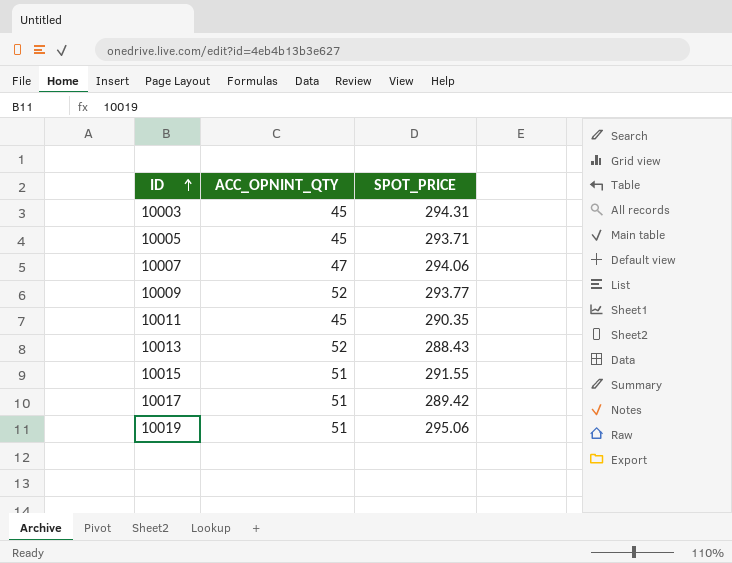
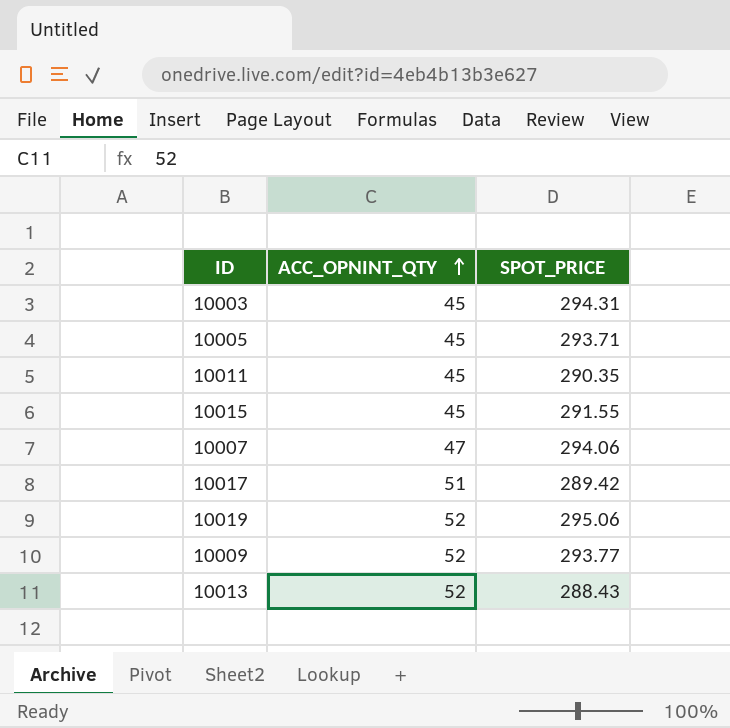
row order: ID ascending -> ACC_OPNINT_QTY ascending
10015 | ACC_OPNINT_QTY: 51 -> 45
10019 | ACC_OPNINT_QTY: 51 -> 52

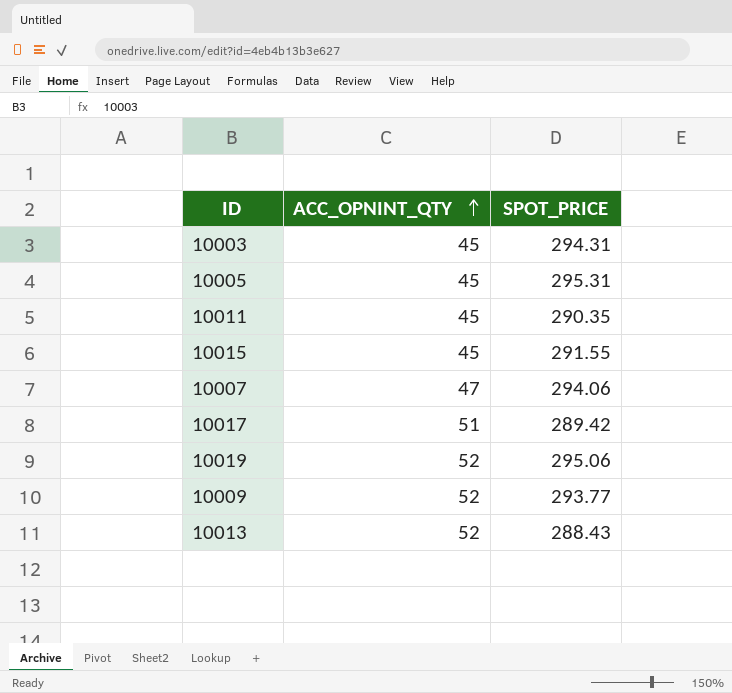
10005 | SPOT_PRICE: 293.71 -> 295.31

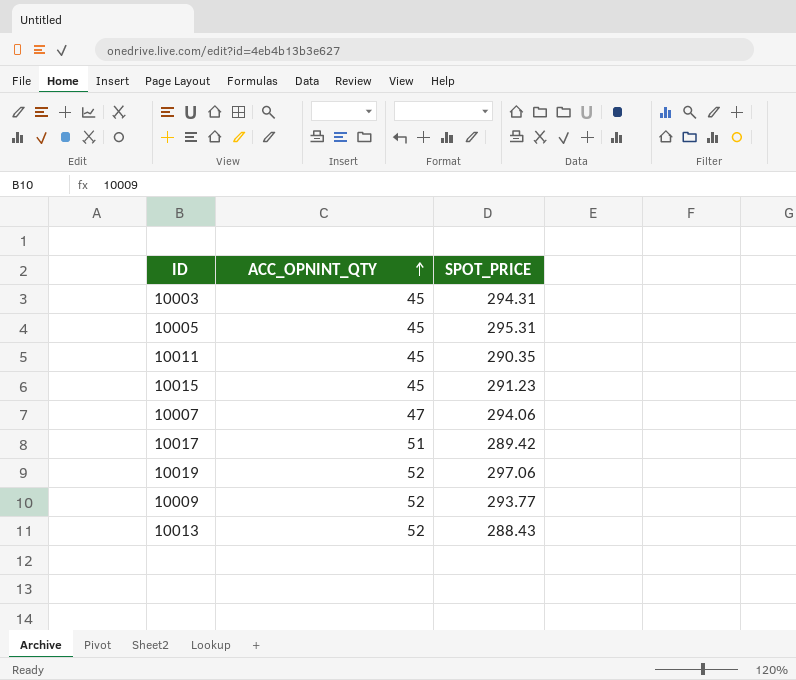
10015 | SPOT_PRICE: 291.55 -> 291.23
10019 | SPOT_PRICE: 295.06 -> 297.06

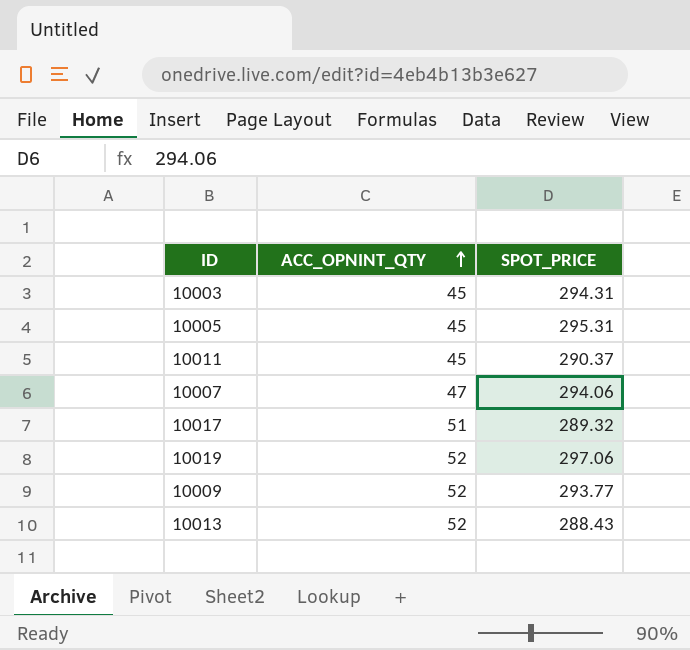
row 10015: 45 | 291.23 -> none
10011 | SPOT_PRICE: 290.35 -> 290.37
10017 | SPOT_PRICE: 289.42 -> 289.32

